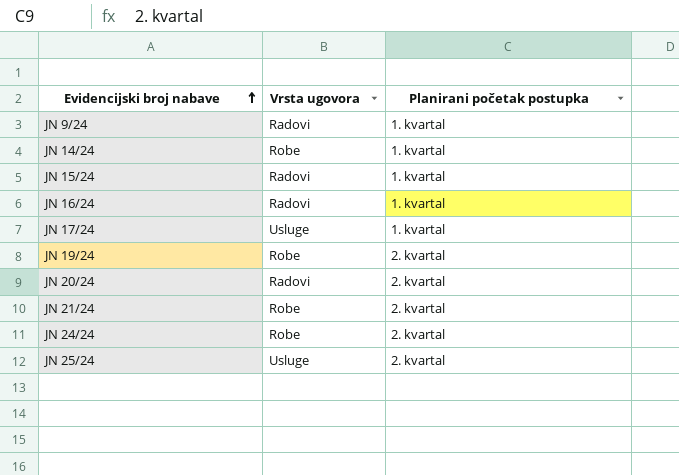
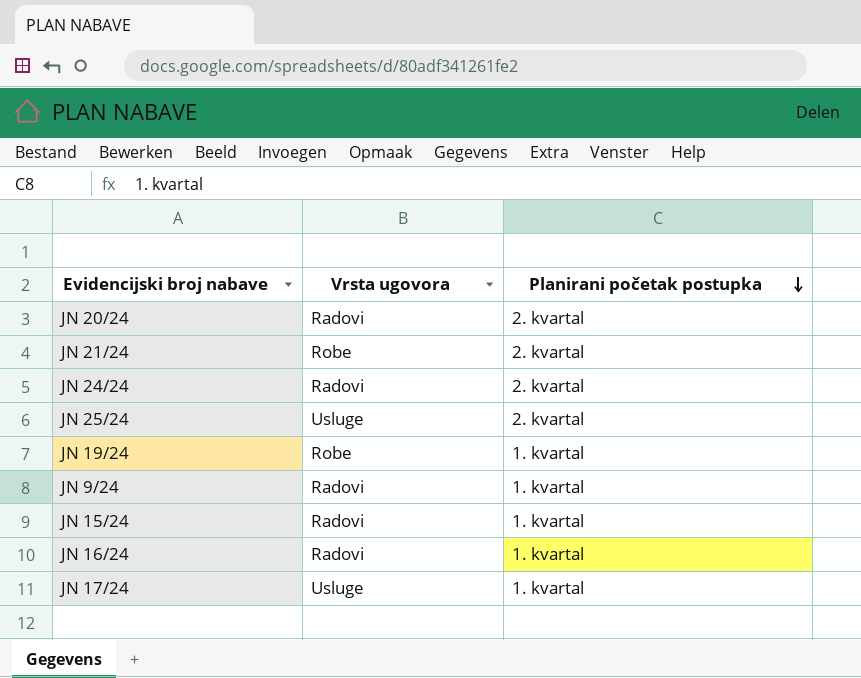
row order: Evidencijski broj nabave ascending -> Planirani početak postupka descending
row JN 14/24: Robe | 1. kvartal -> none
JN 24/24 | Vrsta ugovora: Robe -> Radovi
JN 19/24 | Planirani početak postupka: 2. kvartal -> 1. kvartal

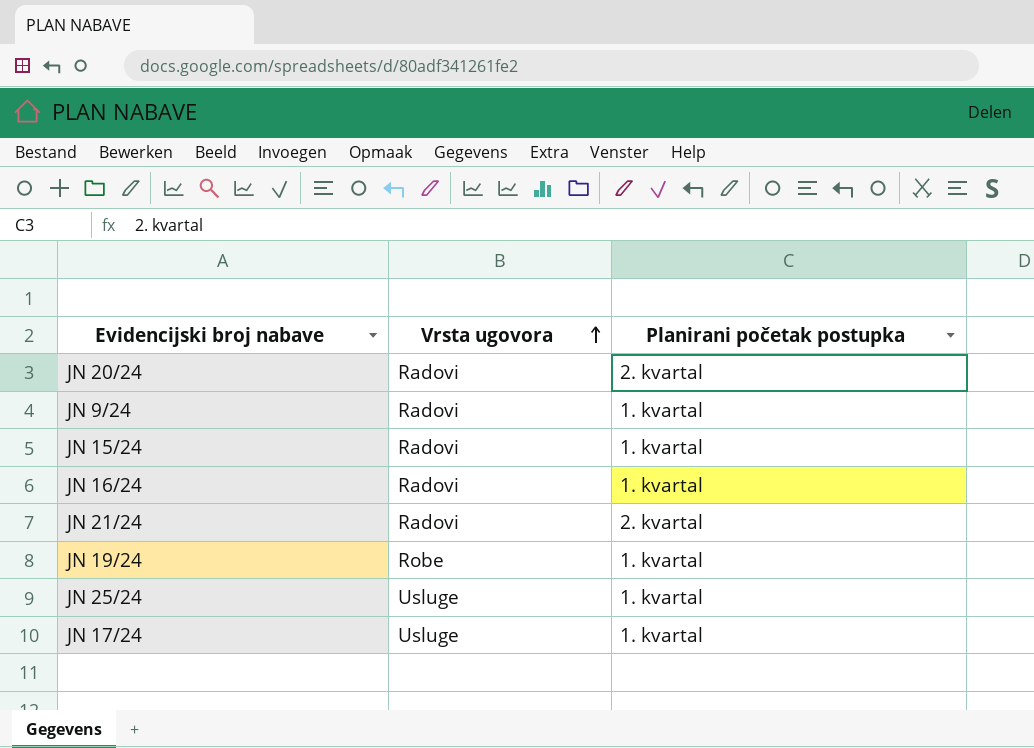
row order: Planirani početak postupka descending -> Vrsta ugovora ascending
row JN 24/24: Radovi | 2. kvartal -> none
JN 21/24 | Vrsta ugovora: Robe -> Radovi
JN 25/24 | Planirani početak postupka: 2. kvartal -> 1. kvartal

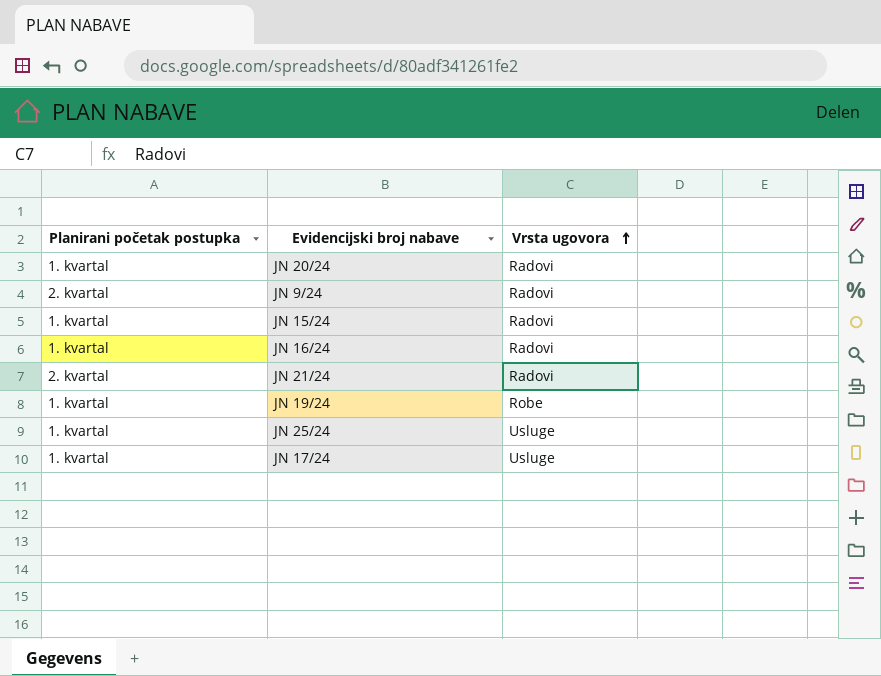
column Planirani početak postupka | position: 3 -> 1
JN 20/24 | Planirani početak postupka: 2. kvartal -> 1. kvartal
JN 9/24 | Planirani početak postupka: 1. kvartal -> 2. kvartal

